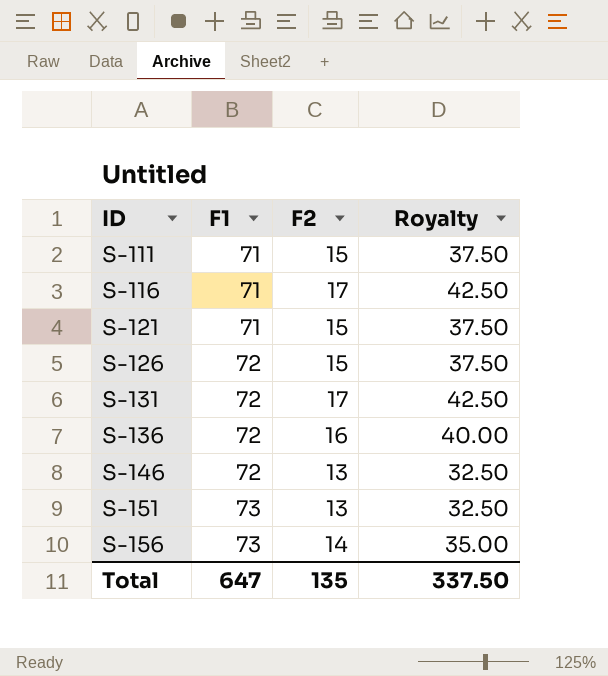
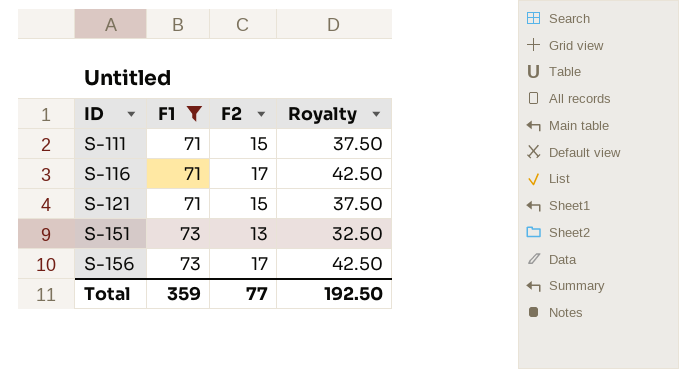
filter: none -> F1 != 72
S-156 | F2: 14 -> 17
S-156 | Royalty: 35.00 -> 42.50
Total | F1: 647 -> 359
Total | F2: 135 -> 77
Total | Royalty: 337.50 -> 192.50

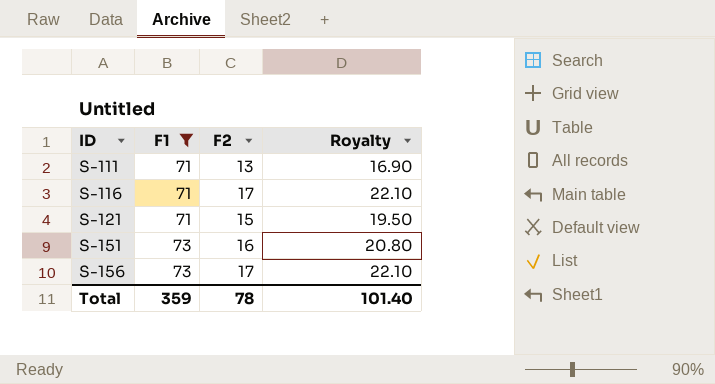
column Royalty | formula: [F2] * 2.5 -> [F2] * 1.3
S-111 | F2: 15 -> 13
S-151 | F2: 13 -> 16
Total | F2: 77 -> 78
Total | Royalty: 192.50 -> 101.40

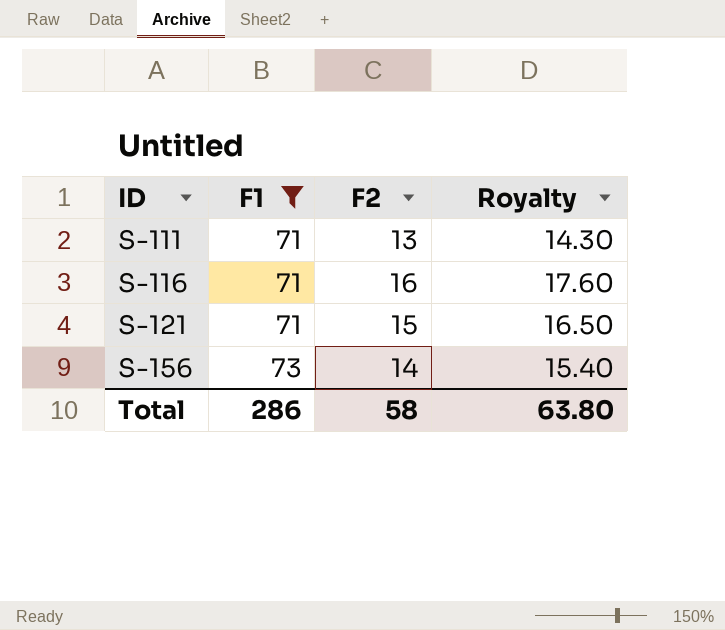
column Royalty | formula: [F2] * 1.3 -> [F2] * 1.1
row S-151: 73 | 16 | 20.80 -> none
S-116 | F2: 17 -> 16
S-156 | F2: 17 -> 14
Total | F1: 359 -> 286
Total | F2: 78 -> 58
Total | Royalty: 101.40 -> 63.80

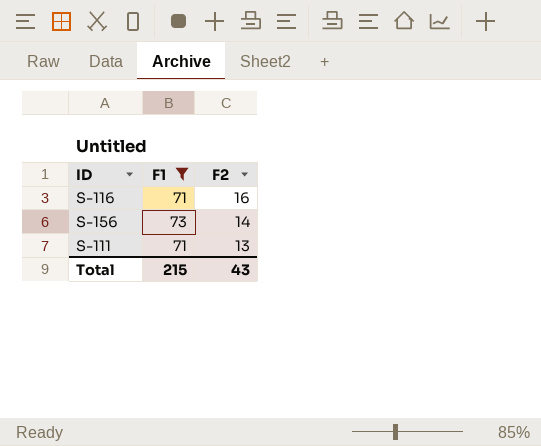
row order: ID ascending -> F2 descending
column Royalty | formula: [F2] * 1.1 -> none
row S-121: 71 | 15 | 16.50 -> none
Total | F1: 286 -> 215
Total | F2: 58 -> 43

